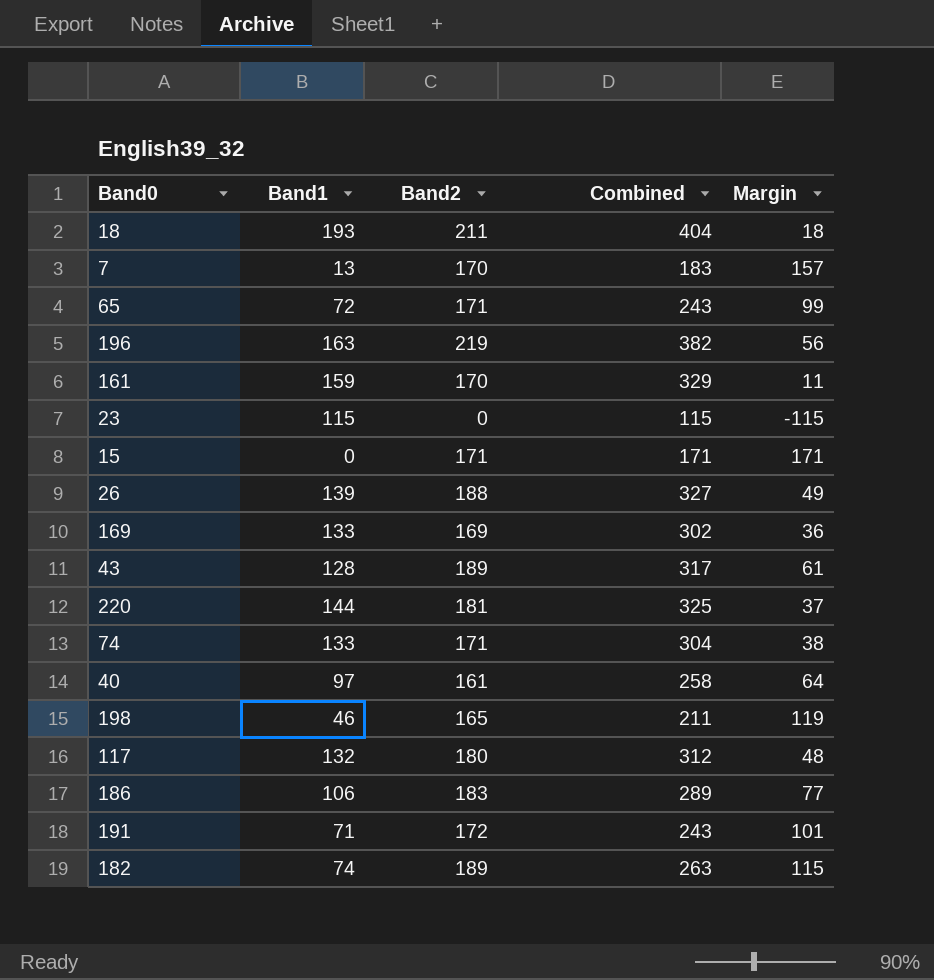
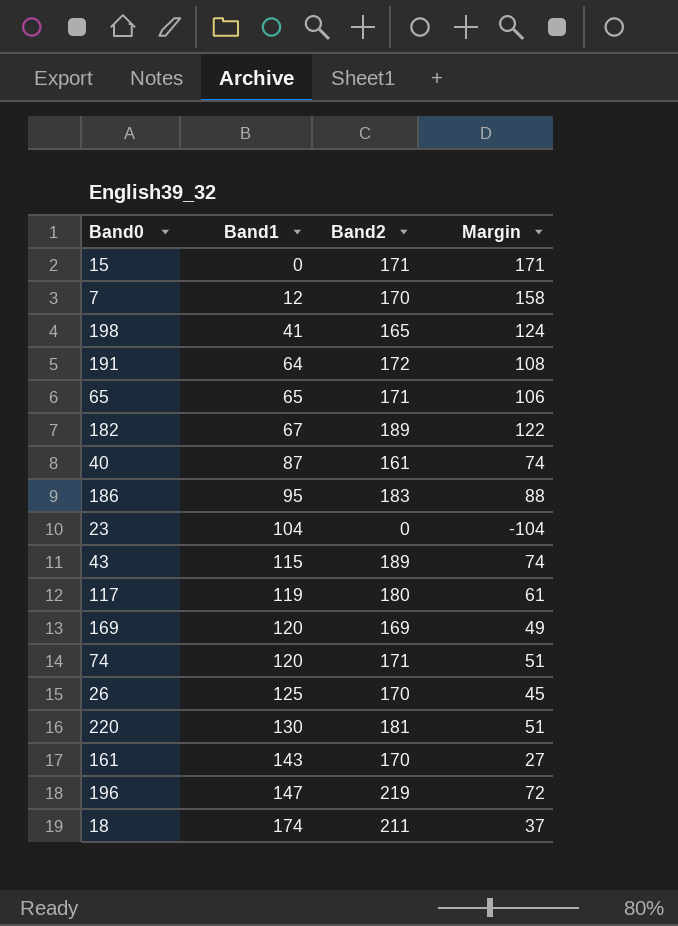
row order: none -> Band1 ascending
column Combined | formula: [Band1] + [Band2] -> none
7 | Band1: 13 -> 12
7 | Margin: 157 -> 158
198 | Band1: 46 -> 41
198 | Margin: 119 -> 124
191 | Band1: 71 -> 64
191 | Margin: 101 -> 108
65 | Band1: 72 -> 65
65 | Margin: 99 -> 106
182 | Band1: 74 -> 67
182 | Margin: 115 -> 122
40 | Band1: 97 -> 87
40 | Margin: 64 -> 74
186 | Band1: 106 -> 95
186 | Margin: 77 -> 88
23 | Band1: 115 -> 104
23 | Margin: -115 -> -104
43 | Band1: 128 -> 115
43 | Margin: 61 -> 74
117 | Band1: 132 -> 119
117 | Margin: 48 -> 61
169 | Band1: 133 -> 120
169 | Margin: 36 -> 49
74 | Band1: 133 -> 120
74 | Margin: 38 -> 51
26 | Band1: 139 -> 125
26 | Band2: 188 -> 170
26 | Margin: 49 -> 45
220 | Band1: 144 -> 130
220 | Margin: 37 -> 51
161 | Band1: 159 -> 143
161 | Margin: 11 -> 27
196 | Band1: 163 -> 147
196 | Margin: 56 -> 72
18 | Band1: 193 -> 174
18 | Margin: 18 -> 37

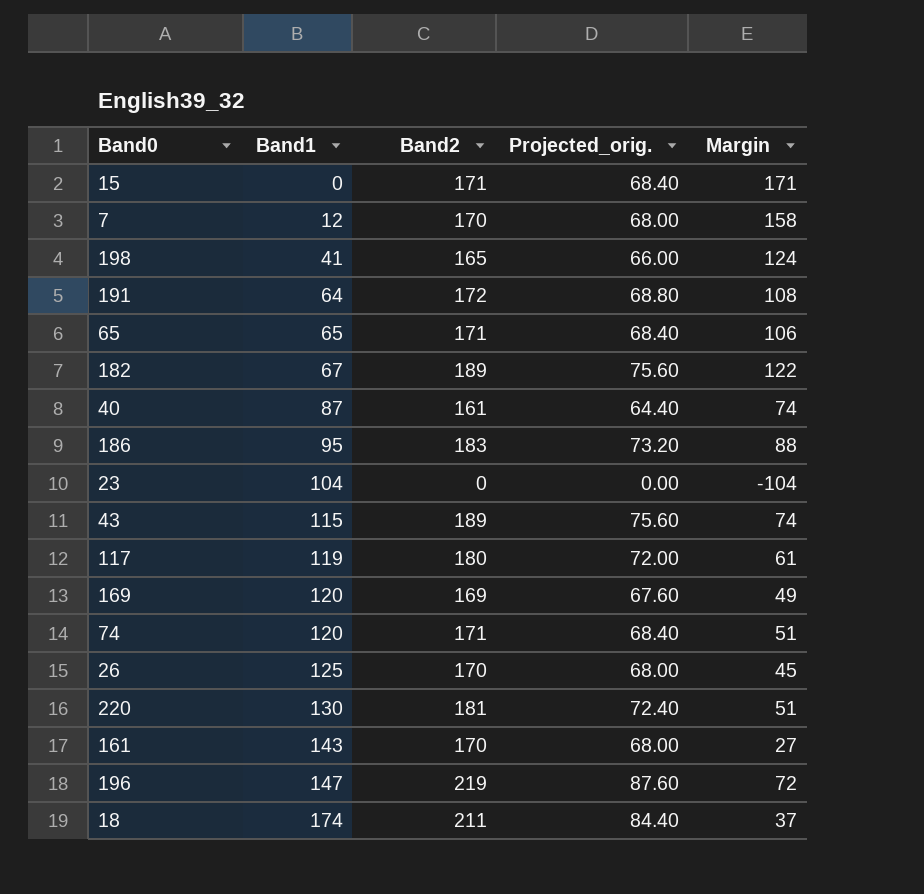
column Projected_orig. | formula: none -> [Band2] * 0.4

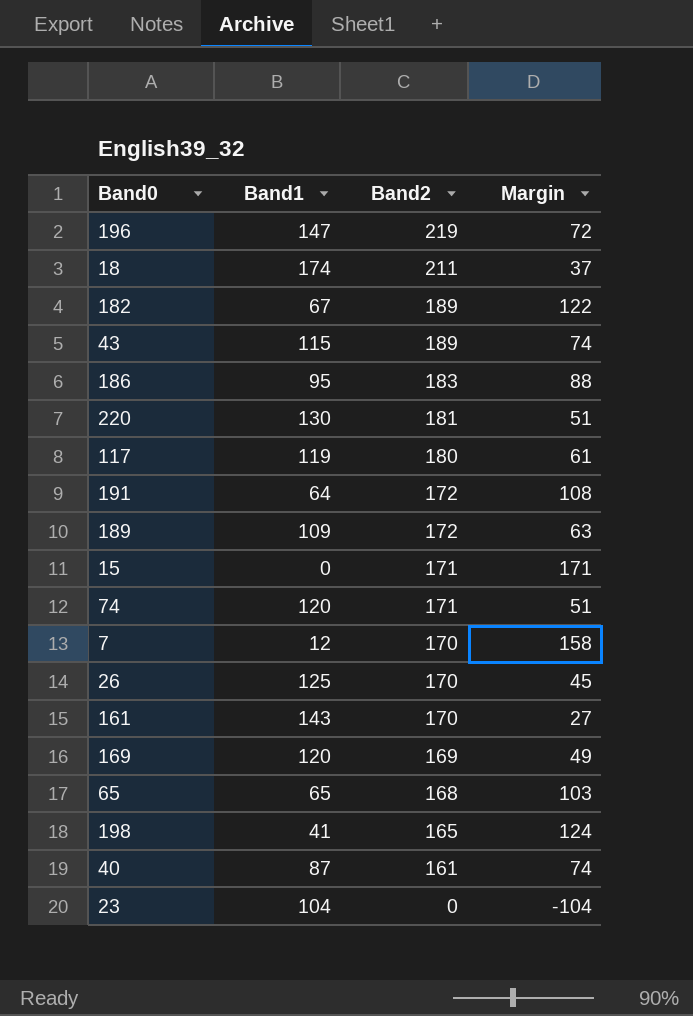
row order: Band1 ascending -> Band2 descending
column Projected_orig. | formula: [Band2] * 0.4 -> none
row 189: none -> 109 | 172 | 63
65 | Band2: 171 -> 168
65 | Margin: 106 -> 103

